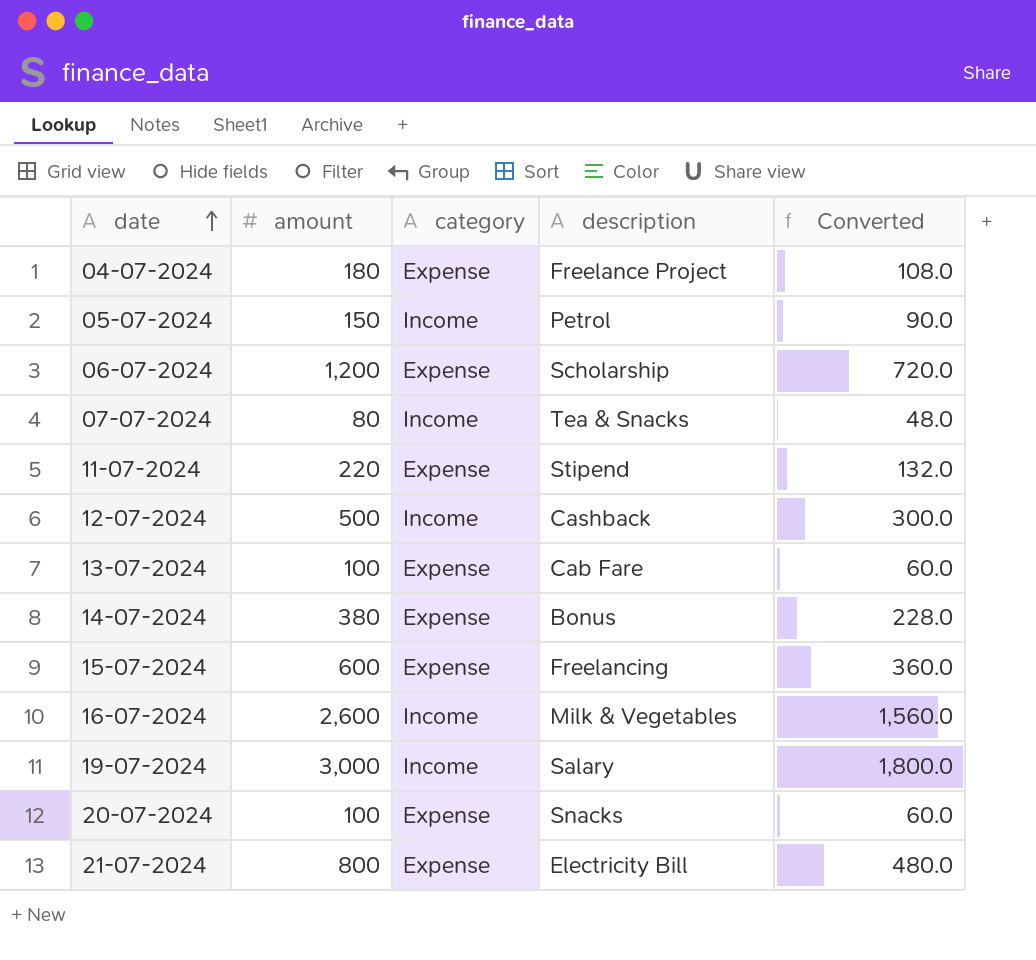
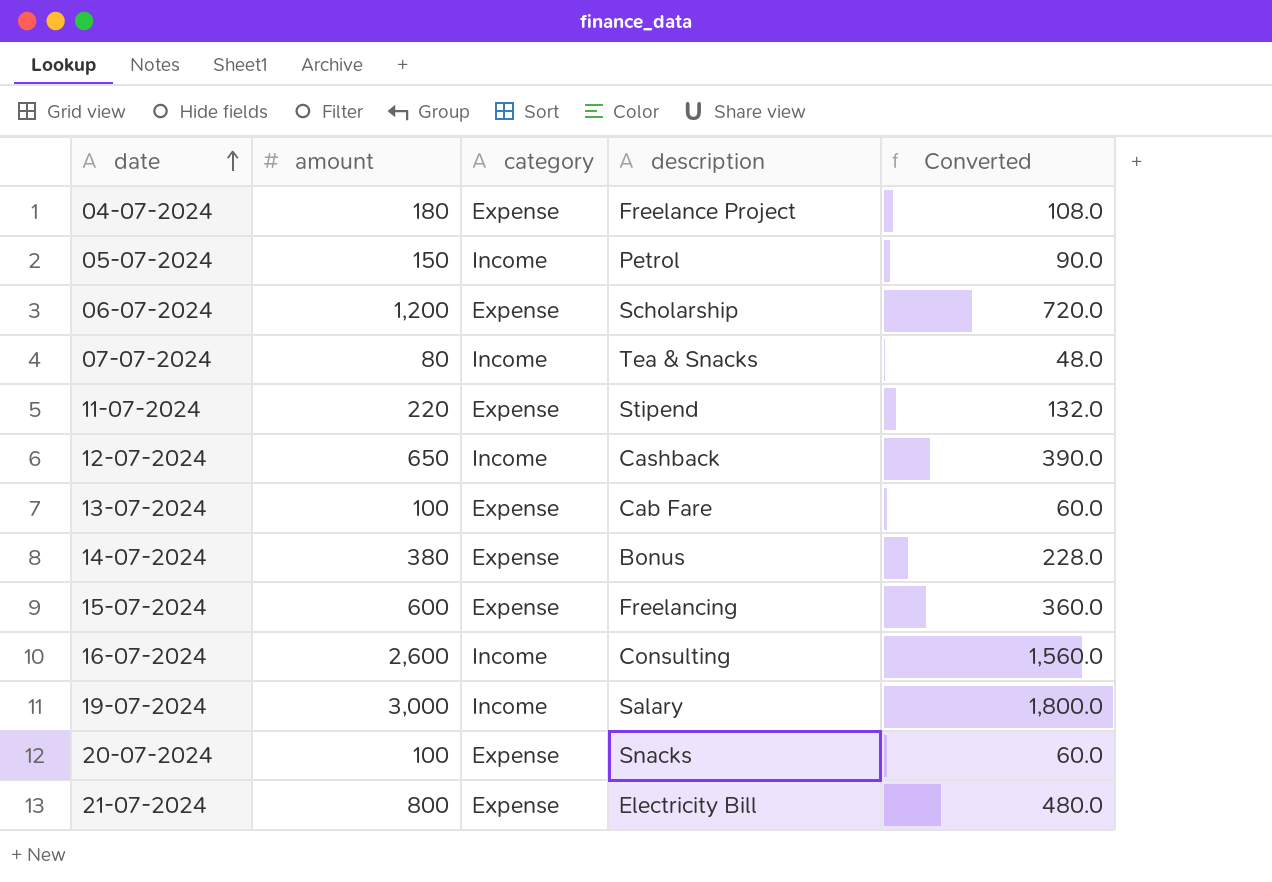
12-07-2024 | amount: 500 -> 650
12-07-2024 | Converted: 300.0 -> 390.0
16-07-2024 | description: Milk & Vegetables -> Consulting

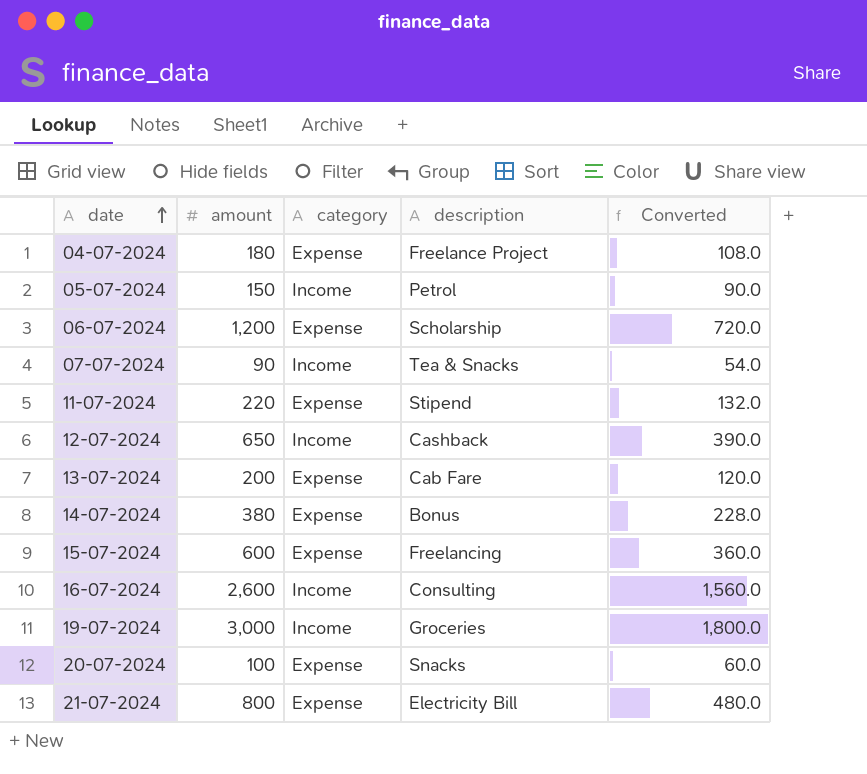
07-07-2024 | amount: 80 -> 90
07-07-2024 | Converted: 48.0 -> 54.0
13-07-2024 | amount: 100 -> 200
13-07-2024 | Converted: 60.0 -> 120.0
19-07-2024 | description: Salary -> Groceries

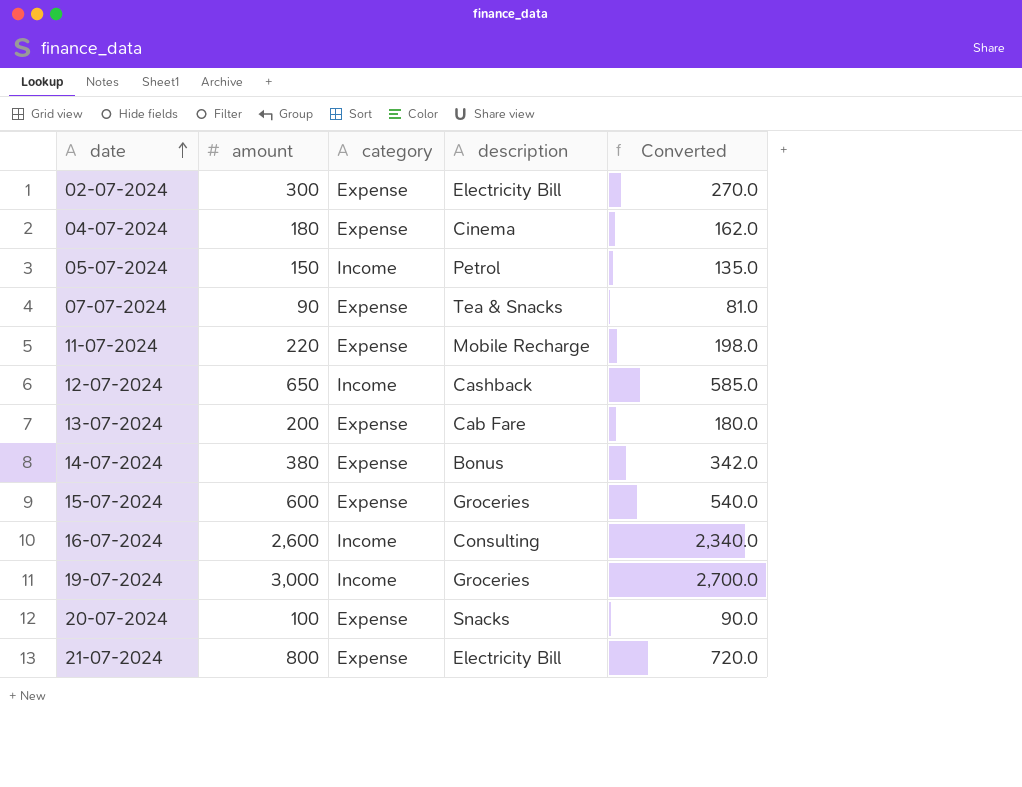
column Converted | formula: [amount] * 0.6 -> [amount] * 0.9
row 06-07-2024: 1,200 | Expense | Scholarship | 720.0 -> none
row 02-07-2024: none -> 300 | Expense | Electricity Bill | 270.0
04-07-2024 | description: Freelance Project -> Cinema
07-07-2024 | category: Income -> Expense
11-07-2024 | description: Stipend -> Mobile Recharge
15-07-2024 | description: Freelancing -> Groceries

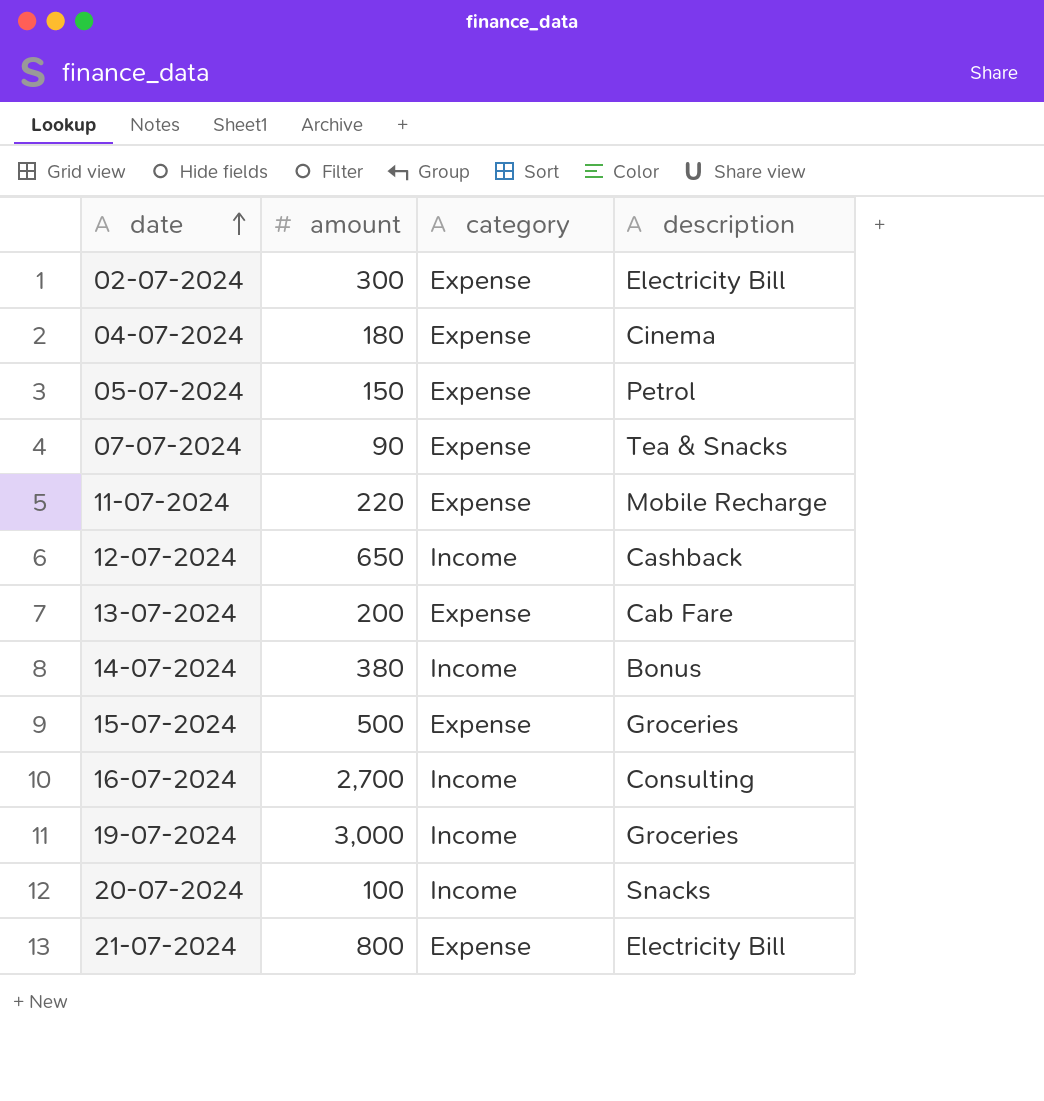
column Converted | formula: [amount] * 0.9 -> none
05-07-2024 | category: Income -> Expense
14-07-2024 | category: Expense -> Income
15-07-2024 | amount: 600 -> 500
16-07-2024 | amount: 2,600 -> 2,700
20-07-2024 | category: Expense -> Income

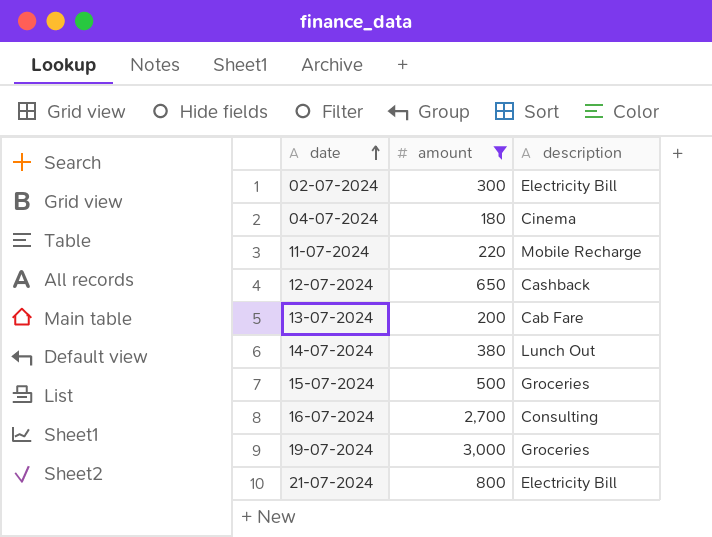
filter: none -> amount >= 180
column category | position: 3 -> none
14-07-2024 | description: Bonus -> Lunch Out

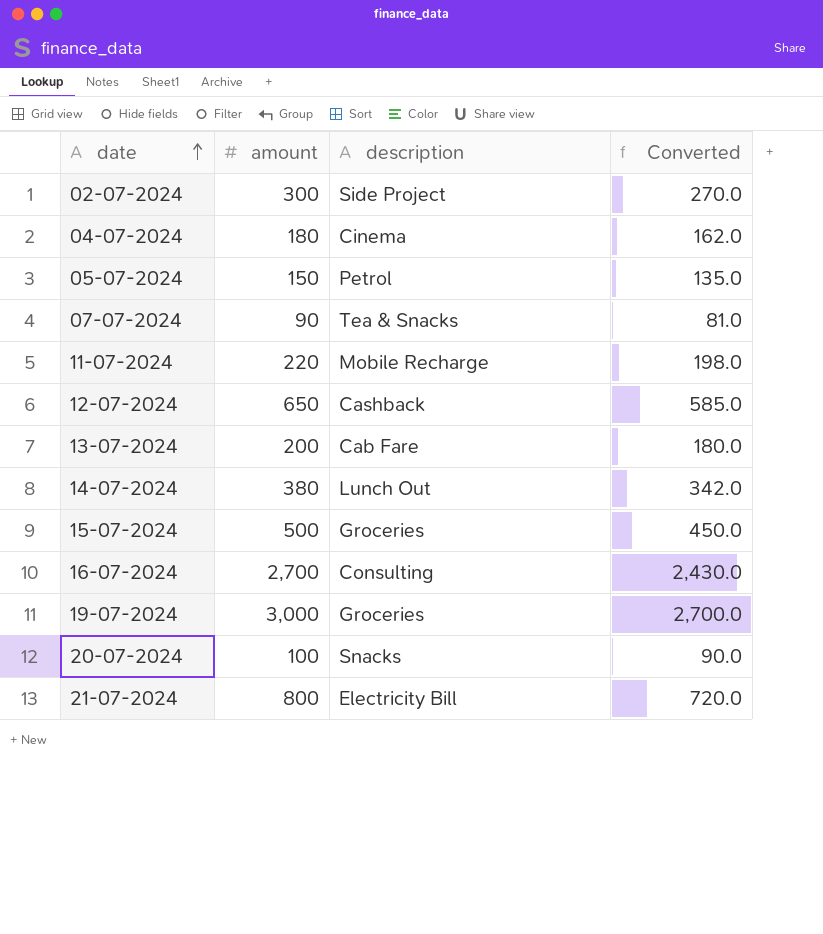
filter: amount >= 180 -> none
column Converted | formula: none -> [amount] * 0.9
02-07-2024 | description: Electricity Bill -> Side Project

